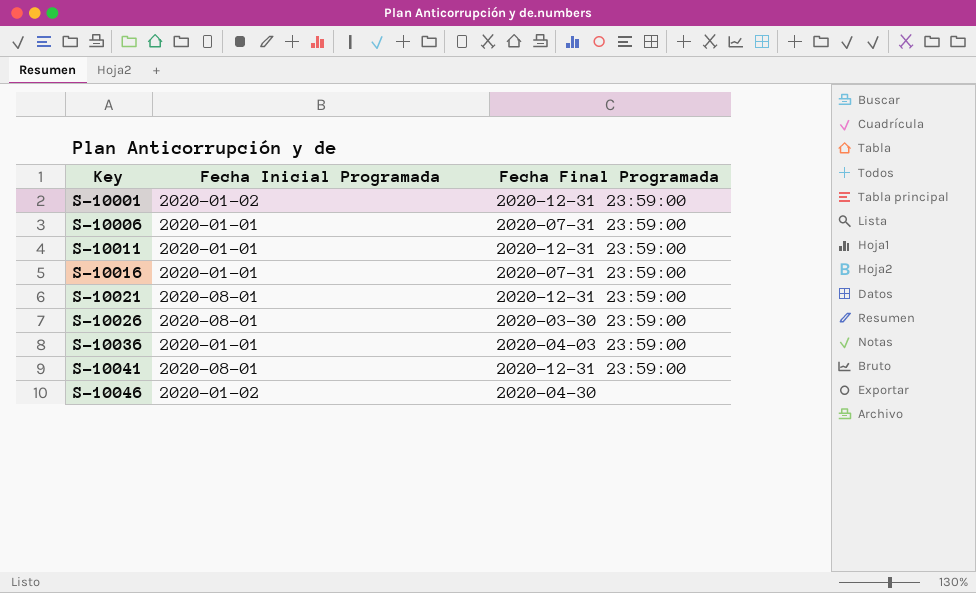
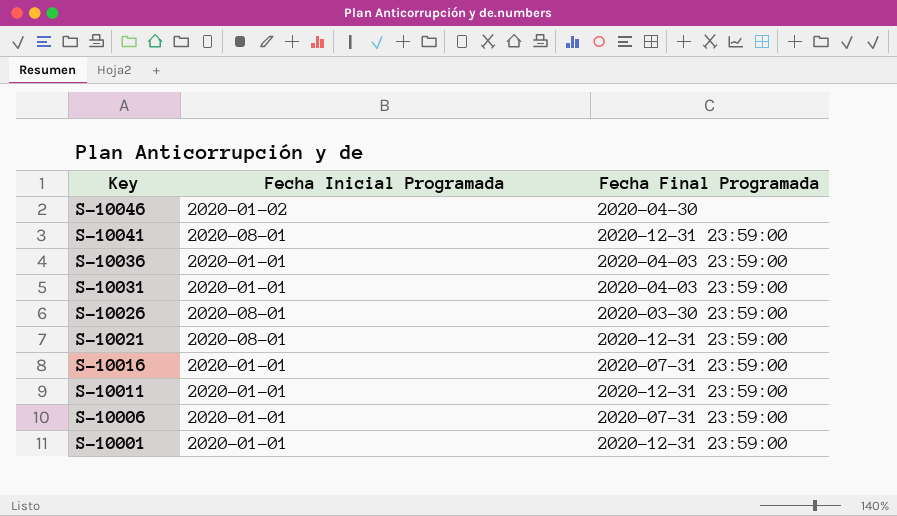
row order: Key ascending -> Key descending
row S-10031: none -> 2020-01-01 | 2020-04-03 23:59:00
S-10001 | Fecha Inicial Programada: 2020-01-02 -> 2020-01-01

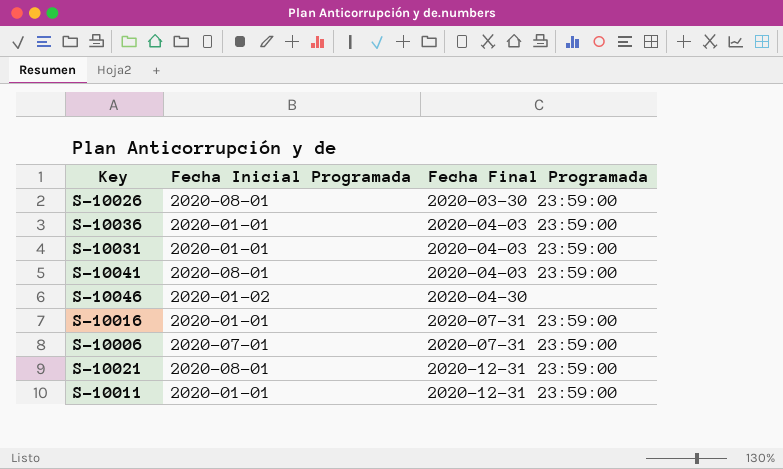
row order: Key descending -> Fecha Final Programada ascending
row S-10001: 2020-01-01 | 2020-12-31 23:59:00 -> none
S-10041 | Fecha Final Programada: 2020-12-31 23:59:00 -> 2020-04-03 23:59:00
S-10006 | Fecha Inicial Programada: 2020-01-01 -> 2020-07-01

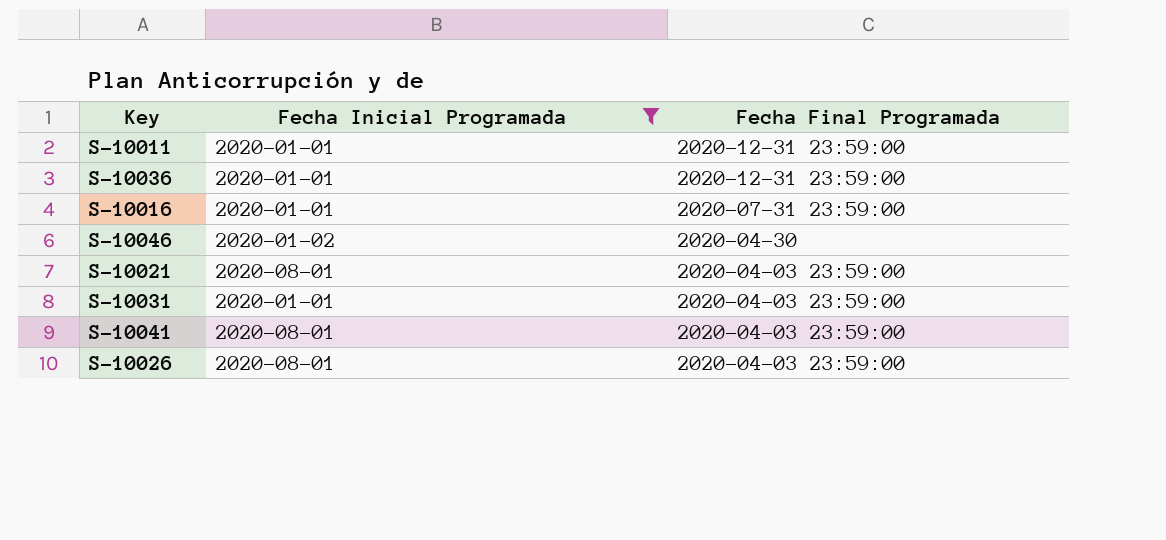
filter: none -> Fecha Inicial Programada != 2020-07-01
row order: Fecha Final Programada ascending -> Fecha Final Programada descending
S-10036 | Fecha Final Programada: 2020-04-03 23:59:00 -> 2020-12-31 23:59:00
S-10021 | Fecha Final Programada: 2020-12-31 23:59:00 -> 2020-04-03 23:59:00
S-10026 | Fecha Final Programada: 2020-03-30 23:59:00 -> 2020-04-03 23:59:00

